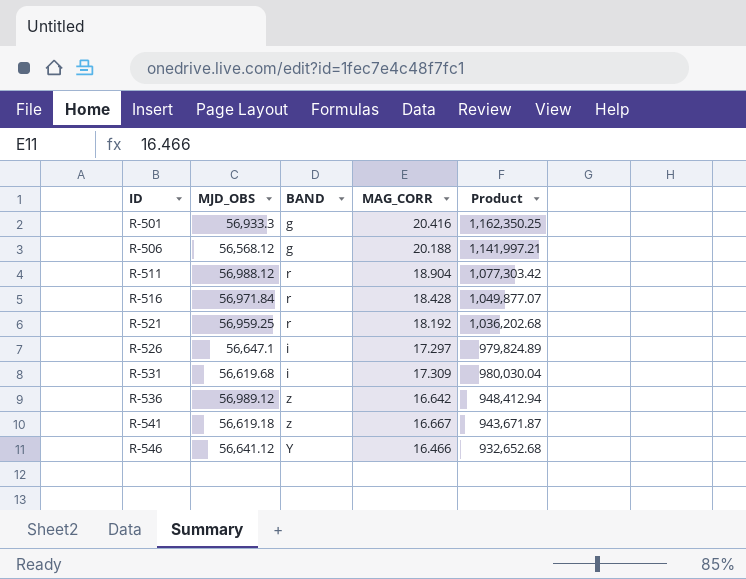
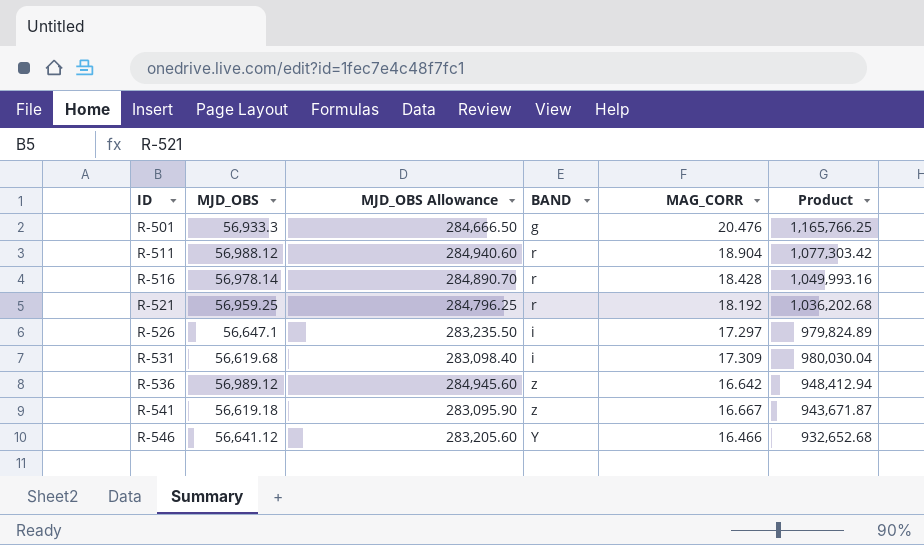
column MJD_OBS Allowance | formula: none -> [MJD_OBS] * 5
row R-506: 56,568.12 | g | 20.188 | 1,141,997.21 -> none
R-501 | MAG_CORR: 20.416 -> 20.476
R-501 | Product: 1,162,350.25 -> 1,165,766.25
R-516 | MJD_OBS: 56,971.84 -> 56,978.14
R-516 | Product: 1,049,877.07 -> 1,049,993.16

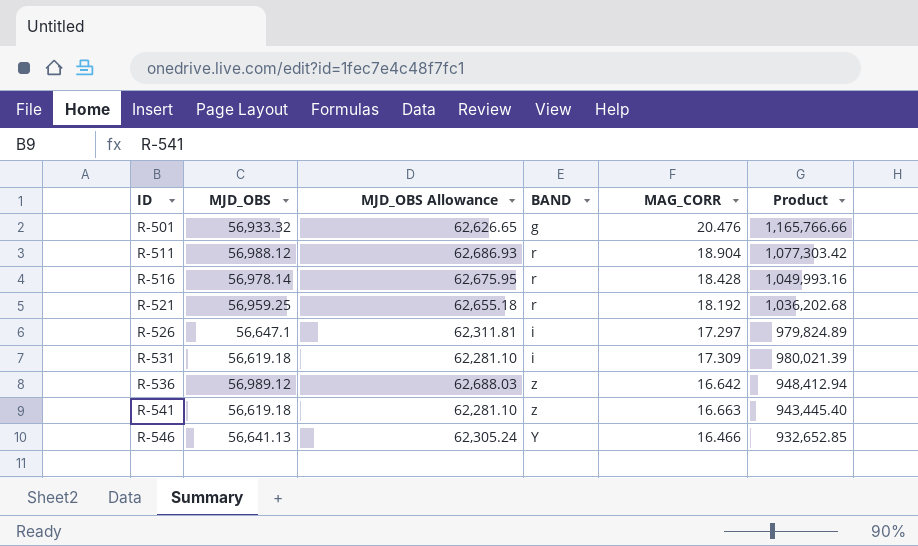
column MJD_OBS Allowance | formula: [MJD_OBS] * 5 -> [MJD_OBS] * 1.1
R-501 | MJD_OBS: 56,933.3 -> 56,933.32
R-501 | Product: 1,165,766.25 -> 1,165,766.66
R-531 | MJD_OBS: 56,619.68 -> 56,619.18
R-531 | Product: 980,030.04 -> 980,021.39
R-541 | MAG_CORR: 16.667 -> 16.663
R-541 | Product: 943,671.87 -> 943,445.40
R-546 | MJD_OBS: 56,641.12 -> 56,641.13
R-546 | Product: 932,652.68 -> 932,652.85

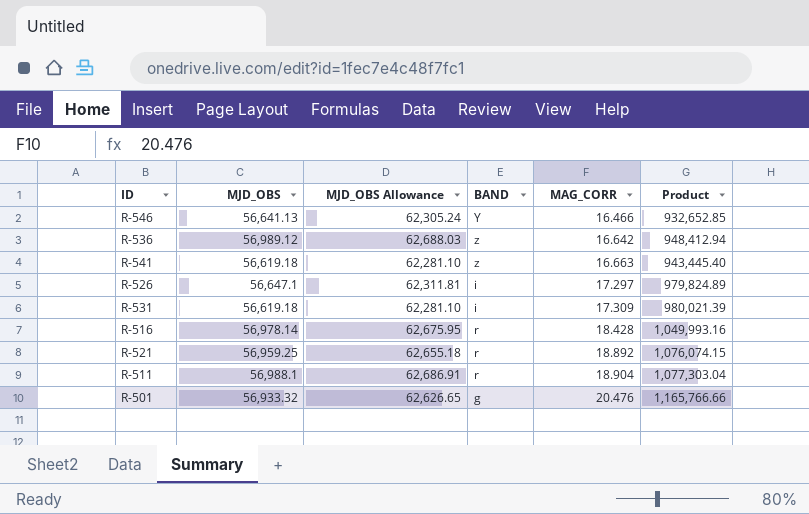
row order: ID ascending -> MAG_CORR ascending
R-521 | MAG_CORR: 18.192 -> 18.892
R-521 | Product: 1,036,202.68 -> 1,076,074.15
R-511 | MJD_OBS: 56,988.12 -> 56,988.1
R-511 | MJD_OBS Allowance: 62,686.93 -> 62,686.91
R-511 | Product: 1,077,303.42 -> 1,077,303.04

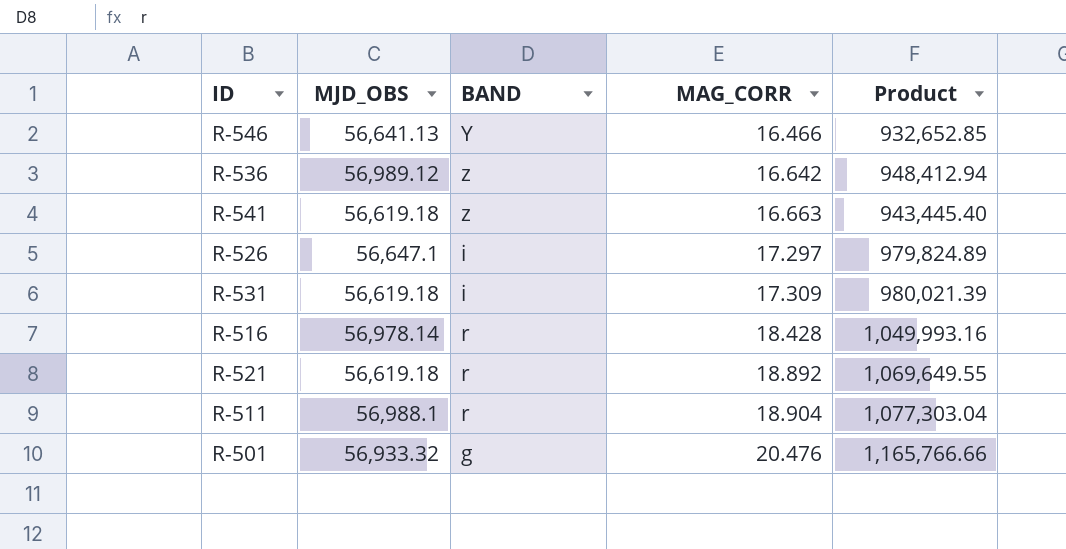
column MJD_OBS Allowance | formula: [MJD_OBS] * 1.1 -> none
R-521 | MJD_OBS: 56,959.25 -> 56,619.18
R-521 | Product: 1,076,074.15 -> 1,069,649.55

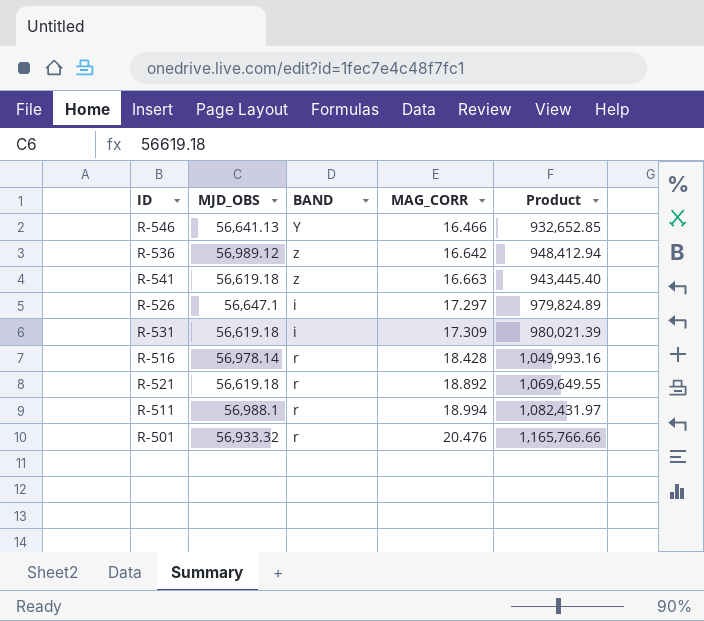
R-511 | MAG_CORR: 18.904 -> 18.994
R-511 | Product: 1,077,303.04 -> 1,082,431.97
R-501 | BAND: g -> r

